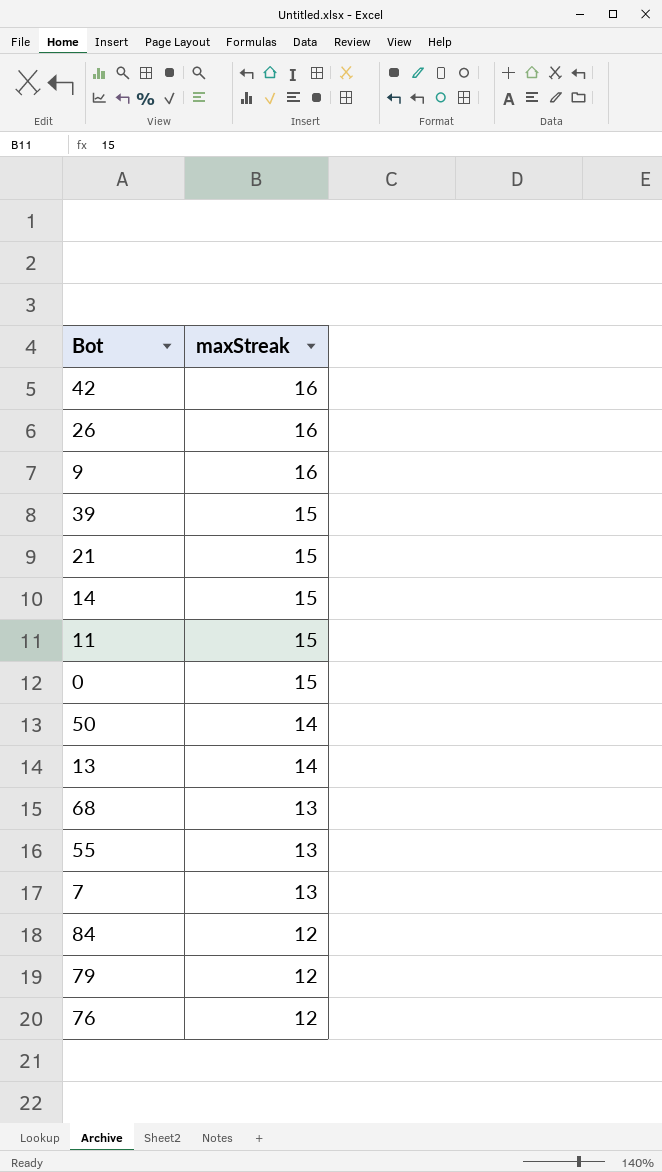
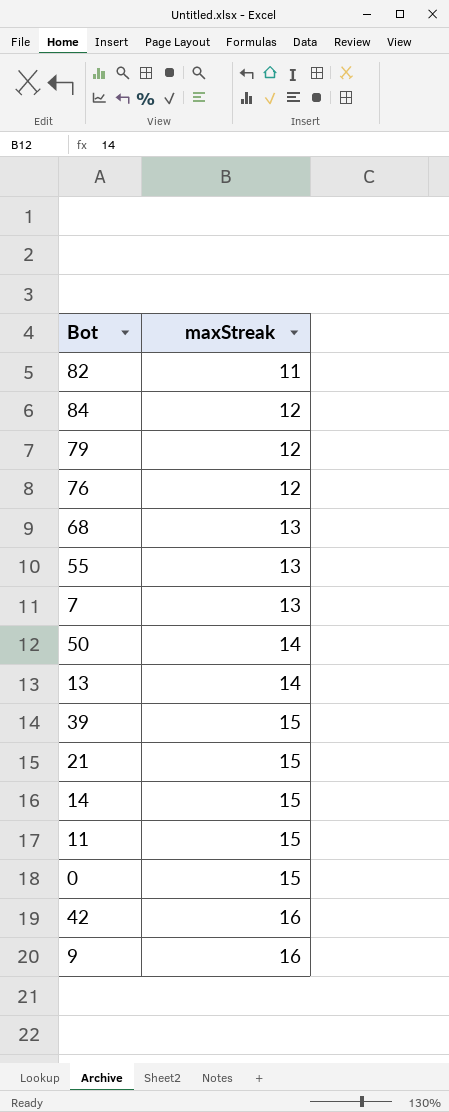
row order: maxStreak descending -> maxStreak ascending
row 26: 16 -> none
row 82: none -> 11

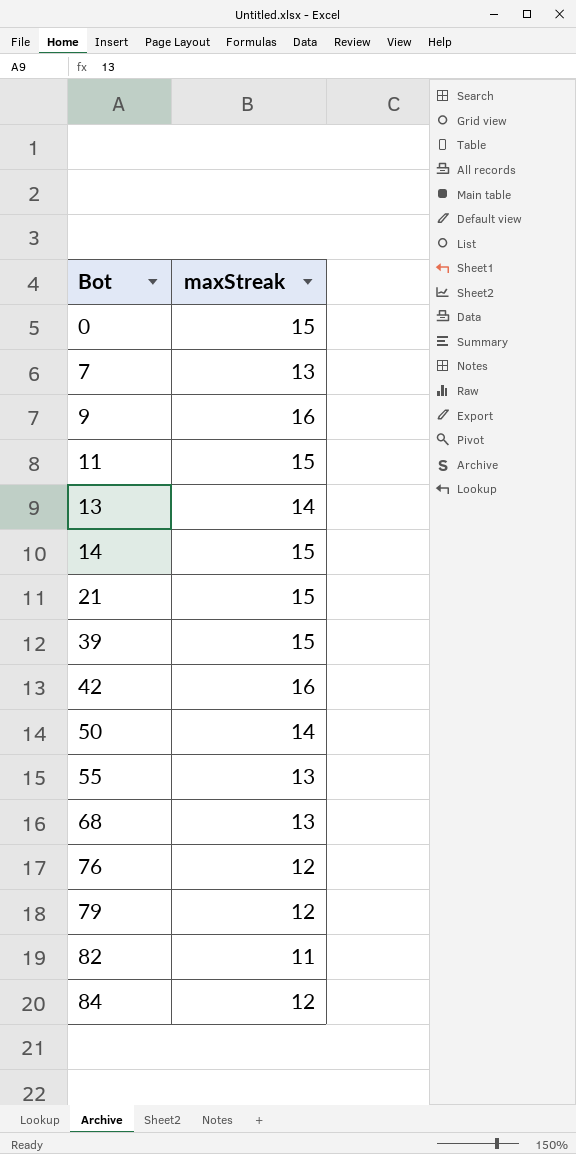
row order: maxStreak ascending -> Bot ascending

